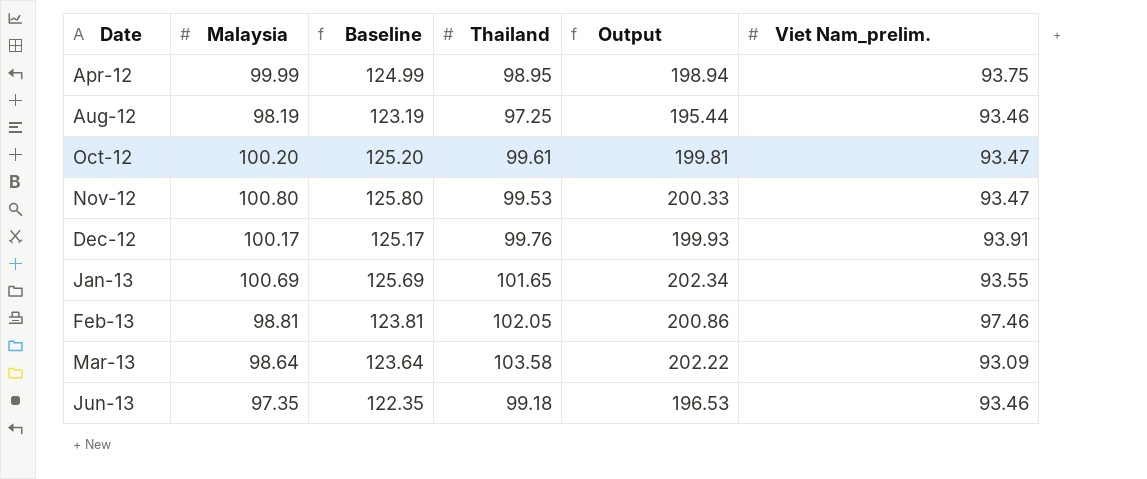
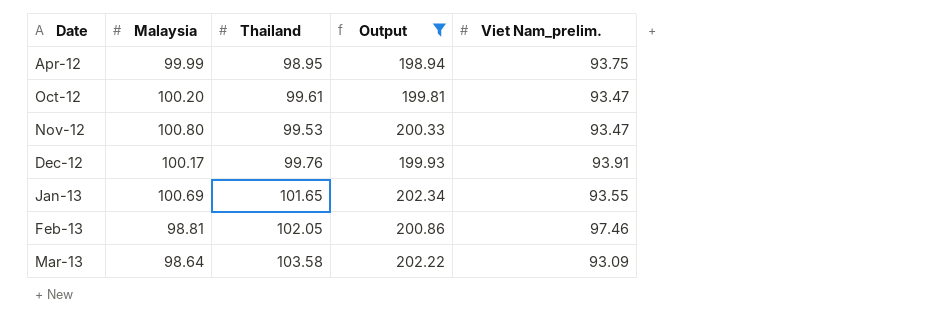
filter: none -> Output >= 198.94
column Baseline | formula: [Malaysia] + 25 -> none

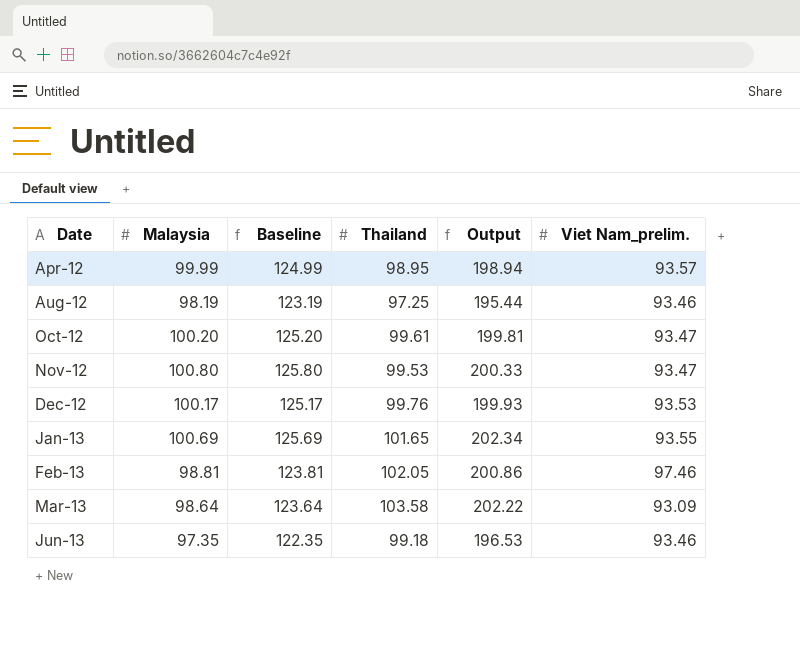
filter: Output >= 198.94 -> none
column Baseline | formula: none -> [Malaysia] + 25
Apr-12 | Viet Nam_prelim.: 93.75 -> 93.57
Dec-12 | Viet Nam_prelim.: 93.91 -> 93.53

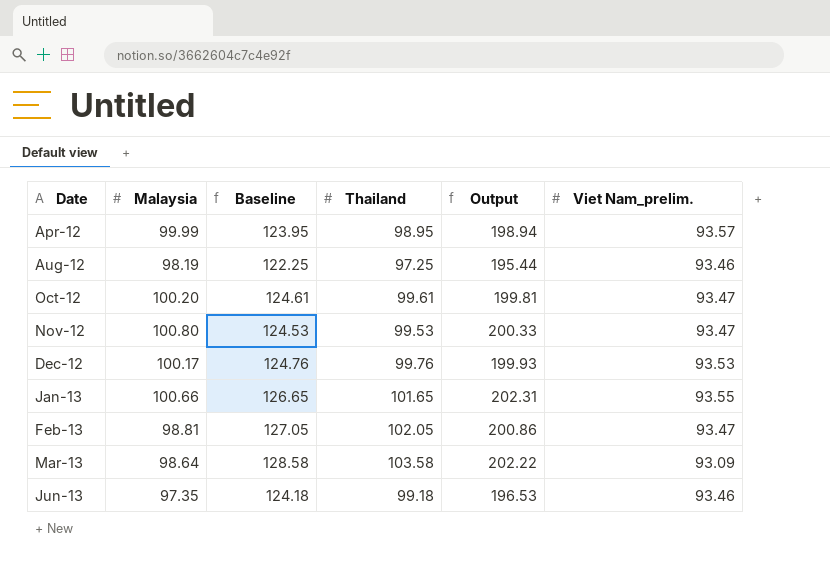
column Baseline | formula: [Malaysia] + 25 -> [Thailand] + 25
Jan-13 | Malaysia: 100.69 -> 100.66
Jan-13 | Output: 202.34 -> 202.31
Feb-13 | Viet Nam_prelim.: 97.46 -> 93.47

